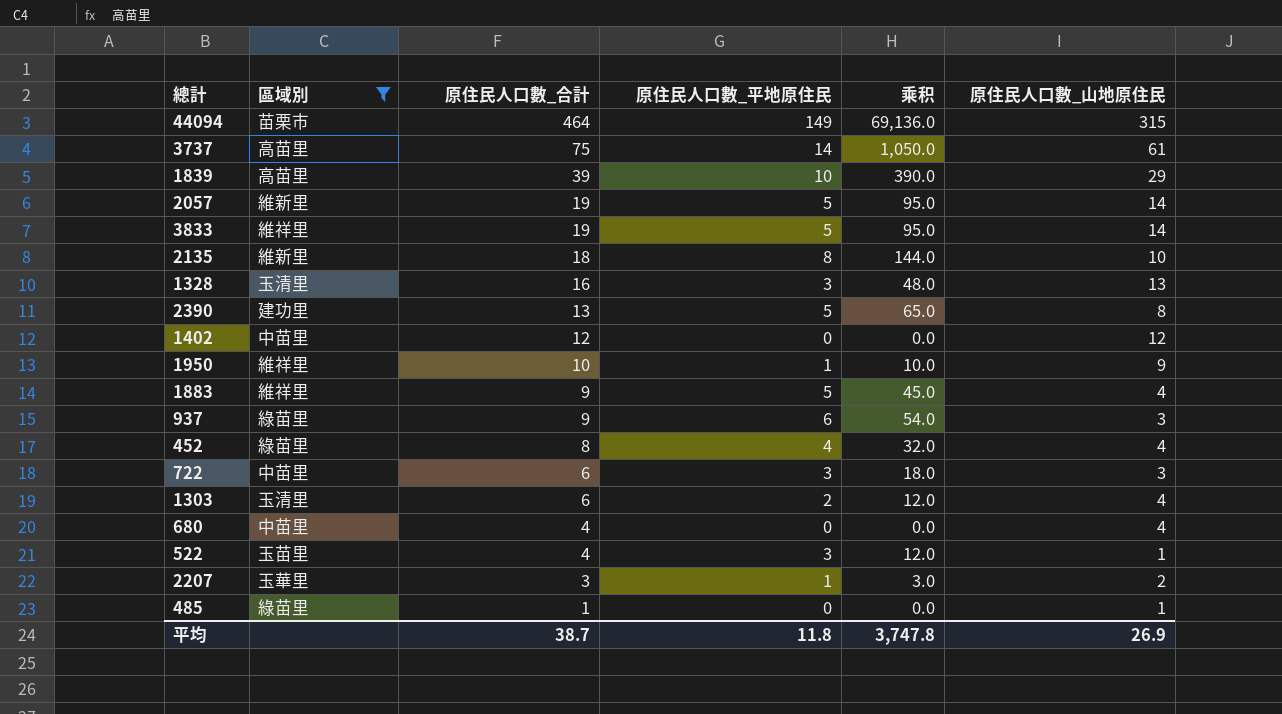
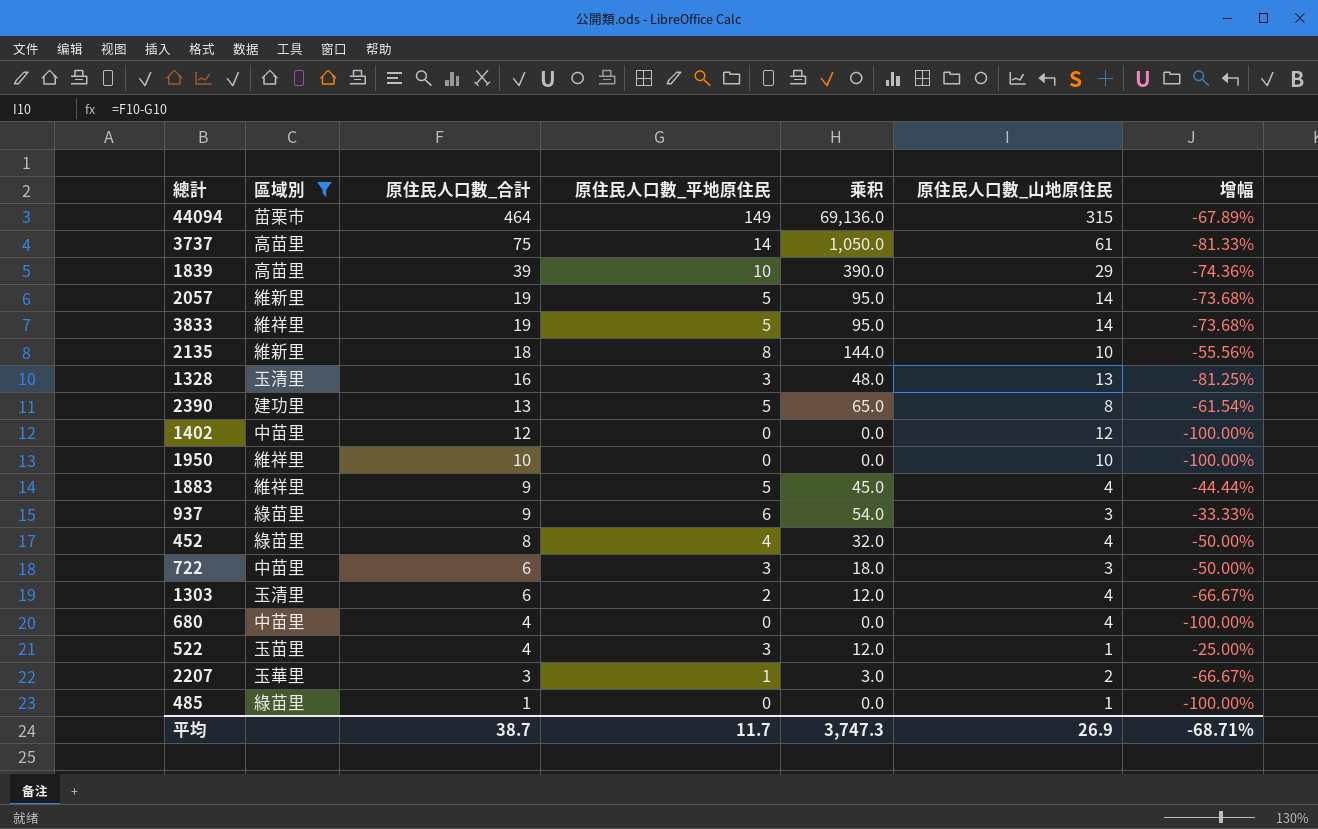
column 增幅 | formula: none -> ([原住民人口數_平地原住民] - [原住民人口數_合計]) / [原住民人口數_合計]
1950 | 原住民人口數_平地原住民: 1 -> 0
1950 | 乘积: 10.0 -> 0.0
1950 | 原住民人口數_山地原住民: 9 -> 10
平均 | 原住民人口數_平地原住民: 11.8 -> 11.7
平均 | 乘积: 3,747.8 -> 3,747.3

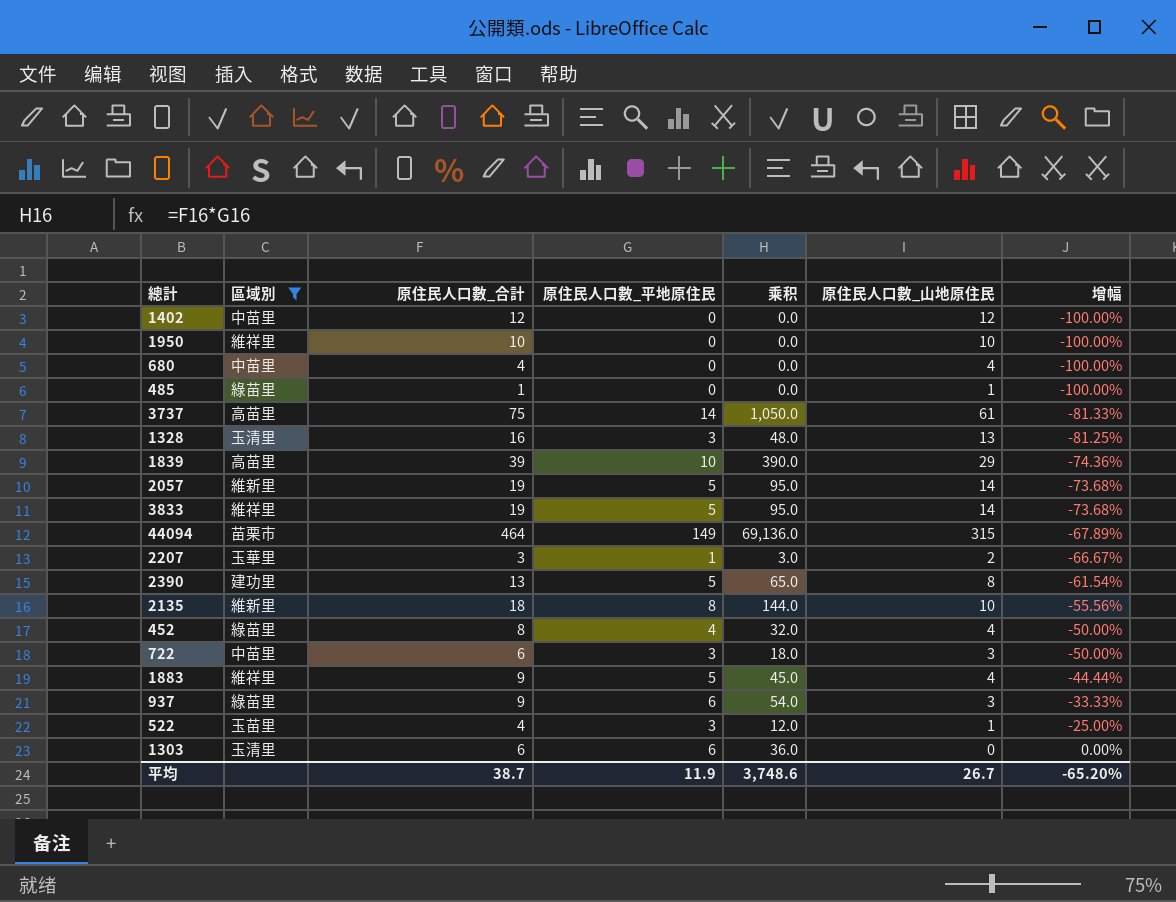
row order: 原住民人口數_合計 descending -> 增幅 ascending
1303 | 原住民人口數_平地原住民: 2 -> 6
1303 | 乘积: 12.0 -> 36.0
1303 | 原住民人口數_山地原住民: 4 -> 0
1303 | 增幅: -66.67% -> 0.00%
平均 | 原住民人口數_平地原住民: 11.7 -> 11.9
平均 | 乘积: 3,747.3 -> 3,748.6
平均 | 原住民人口數_山地原住民: 26.9 -> 26.7
平均 | 增幅: -68.71% -> -65.20%

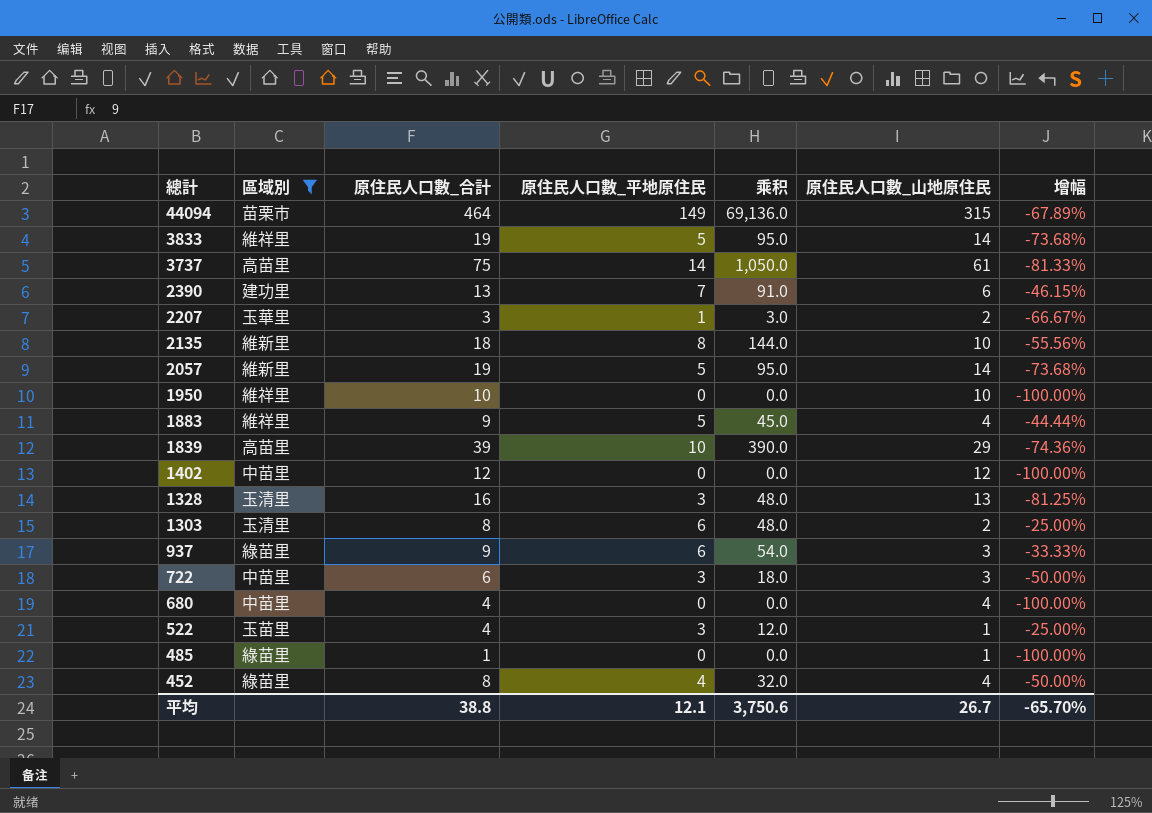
row order: 增幅 ascending -> 總計 descending
2390 | 原住民人口數_平地原住民: 5 -> 7
2390 | 乘积: 65.0 -> 91.0
2390 | 原住民人口數_山地原住民: 8 -> 6
2390 | 增幅: -61.54% -> -46.15%
1303 | 原住民人口數_合計: 6 -> 8
1303 | 乘积: 36.0 -> 48.0
1303 | 原住民人口數_山地原住民: 0 -> 2
1303 | 增幅: 0.00% -> -25.00%
平均 | 原住民人口數_合計: 38.7 -> 38.8
平均 | 原住民人口數_平地原住民: 11.9 -> 12.1
平均 | 乘积: 3,748.6 -> 3,750.6
平均 | 增幅: -65.20% -> -65.70%

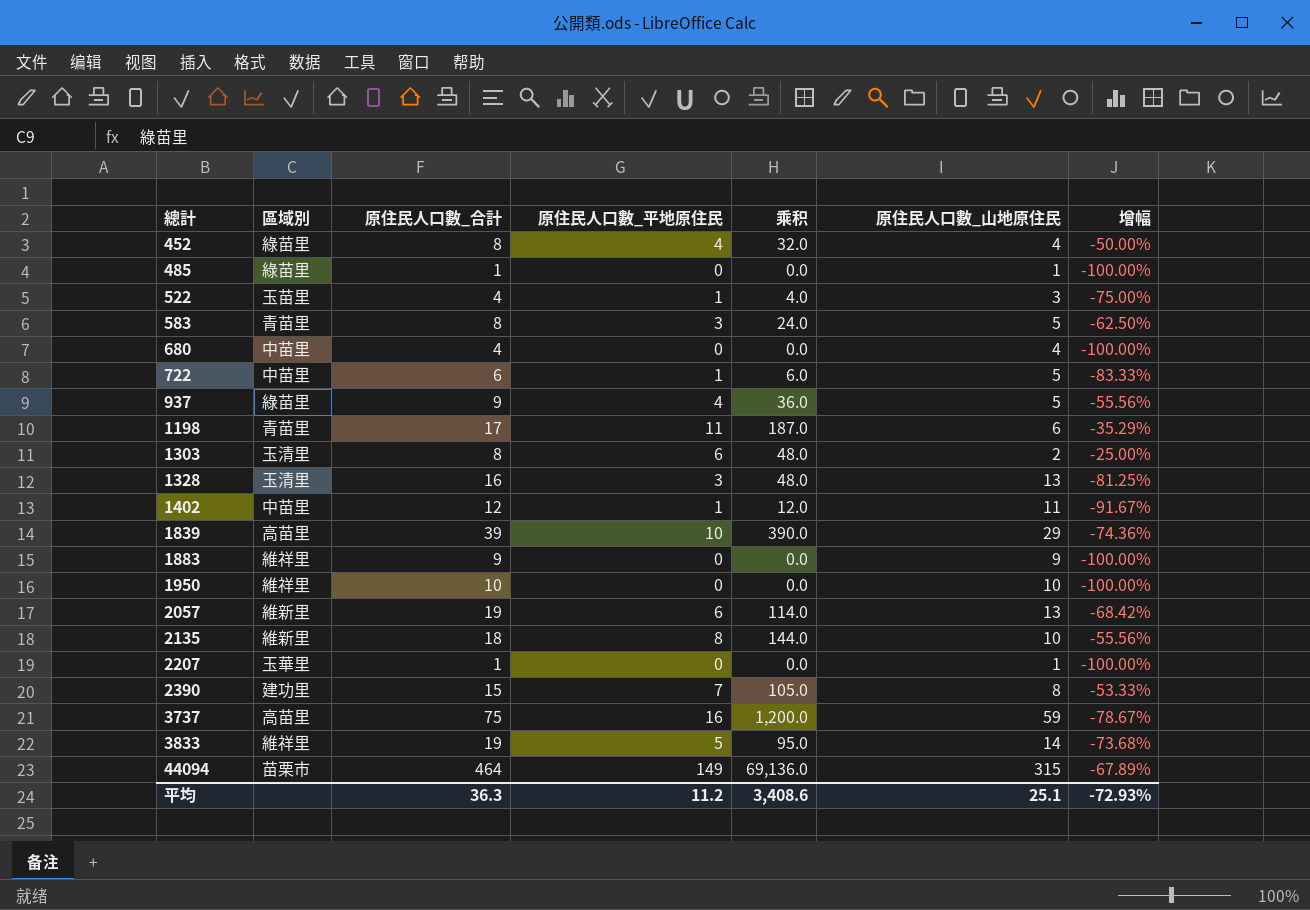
filter: 區域別 != 青苗里 -> none
row order: 總計 descending -> 總計 ascending
522 | 原住民人口數_平地原住民: 3 -> 1
522 | 乘积: 12.0 -> 4.0
522 | 原住民人口數_山地原住民: 1 -> 3
522 | 增幅: -25.00% -> -75.00%
722 | 原住民人口數_平地原住民: 3 -> 1
722 | 乘积: 18.0 -> 6.0
722 | 原住民人口數_山地原住民: 3 -> 5
722 | 增幅: -50.00% -> -83.33%
937 | 原住民人口數_平地原住民: 6 -> 4
937 | 乘积: 54.0 -> 36.0
937 | 原住民人口數_山地原住民: 3 -> 5
937 | 增幅: -33.33% -> -55.56%
1402 | 原住民人口數_平地原住民: 0 -> 1
1402 | 乘积: 0.0 -> 12.0
1402 | 原住民人口數_山地原住民: 12 -> 11
1402 | 增幅: -100.00% -> -91.67%
1883 | 原住民人口數_平地原住民: 5 -> 0
1883 | 乘积: 45.0 -> 0.0
1883 | 原住民人口數_山地原住民: 4 -> 9
1883 | 增幅: -44.44% -> -100.00%
2057 | 原住民人口數_平地原住民: 5 -> 6
2057 | 乘积: 95.0 -> 114.0
2057 | 原住民人口數_山地原住民: 14 -> 13
2057 | 增幅: -73.68% -> -68.42%
2207 | 原住民人口數_合計: 3 -> 1
2207 | 原住民人口數_平地原住民: 1 -> 0
2207 | 乘积: 3.0 -> 0.0
2207 | 原住民人口數_山地原住民: 2 -> 1
2207 | 增幅: -66.67% -> -100.00%
2390 | 原住民人口數_合計: 13 -> 15
2390 | 乘积: 91.0 -> 105.0
2390 | 原住民人口數_山地原住民: 6 -> 8
2390 | 增幅: -46.15% -> -53.33%
3737 | 原住民人口數_平地原住民: 14 -> 16
3737 | 乘积: 1,050.0 -> 1,200.0
3737 | 原住民人口數_山地原住民: 61 -> 59
3737 | 增幅: -81.33% -> -78.67%
平均 | 原住民人口數_合計: 38.8 -> 36.3
平均 | 原住民人口數_平地原住民: 12.1 -> 11.2
平均 | 乘积: 3,750.6 -> 3,408.6
平均 | 原住民人口數_山地原住民: 26.7 -> 25.1
平均 | 增幅: -65.70% -> -72.93%

